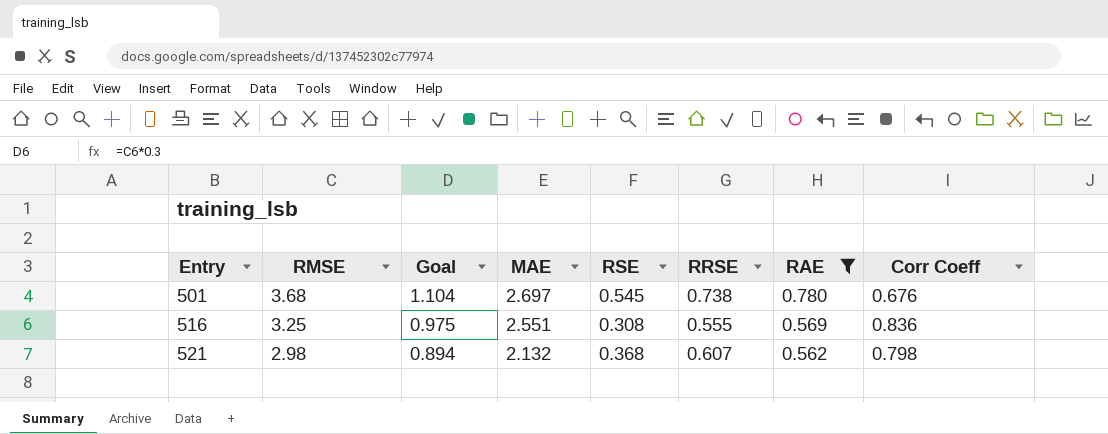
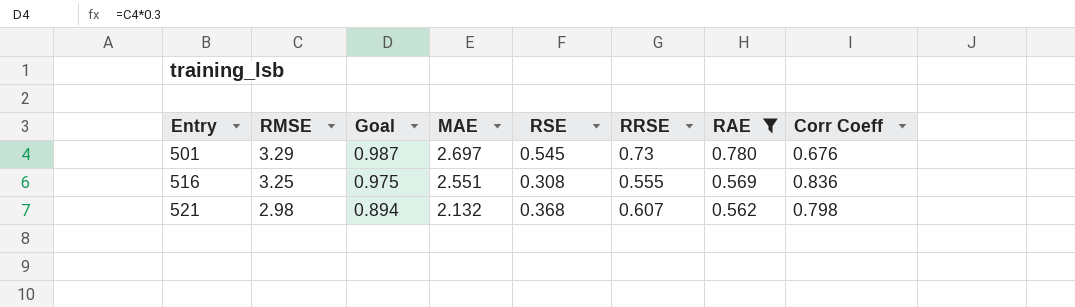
501 | RMSE: 3.68 -> 3.29
501 | Goal: 1.104 -> 0.987
501 | RRSE: 0.738 -> 0.73

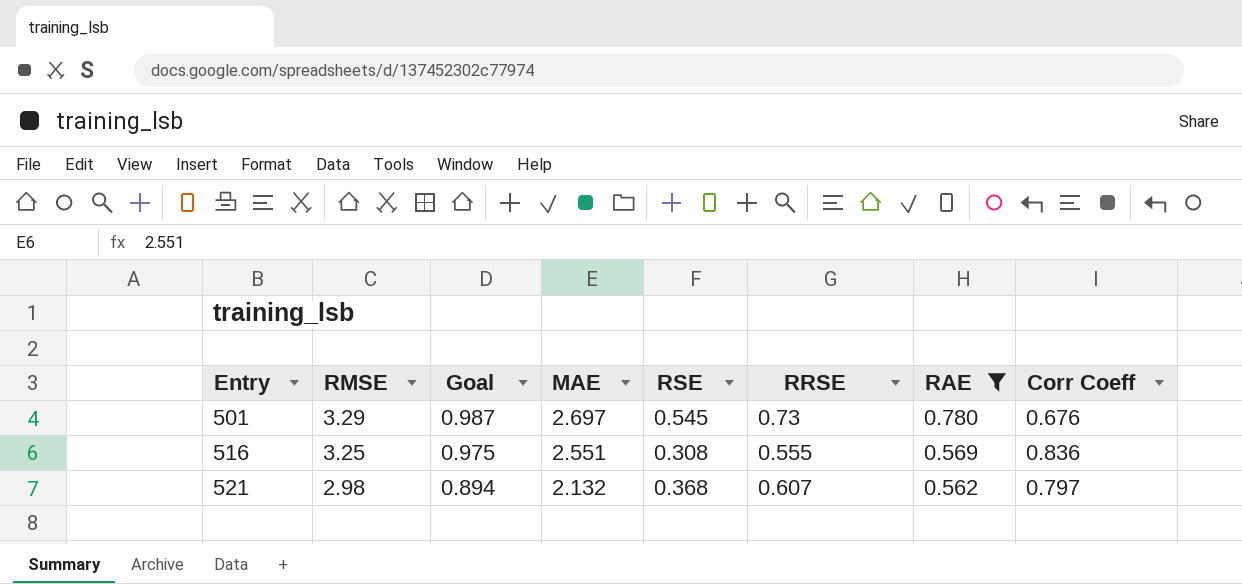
521 | Corr Coeff: 0.798 -> 0.797

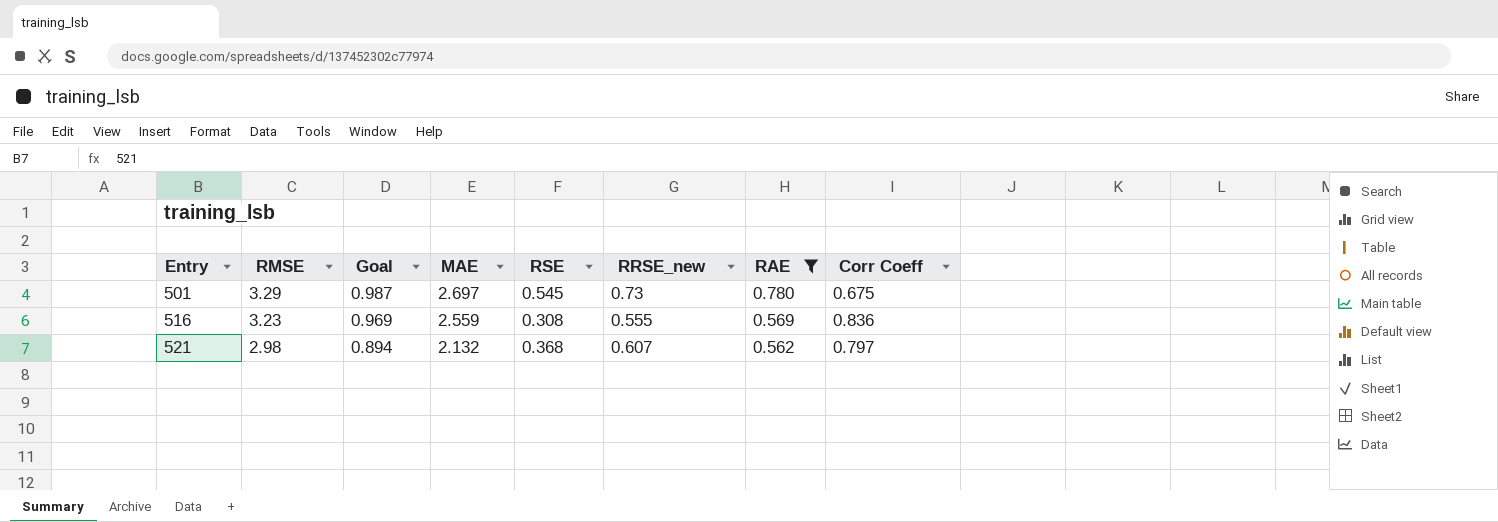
column name: RRSE -> RRSE_new
501 | Corr Coeff: 0.676 -> 0.675
516 | RMSE: 3.25 -> 3.23
516 | Goal: 0.975 -> 0.969
516 | MAE: 2.551 -> 2.559

